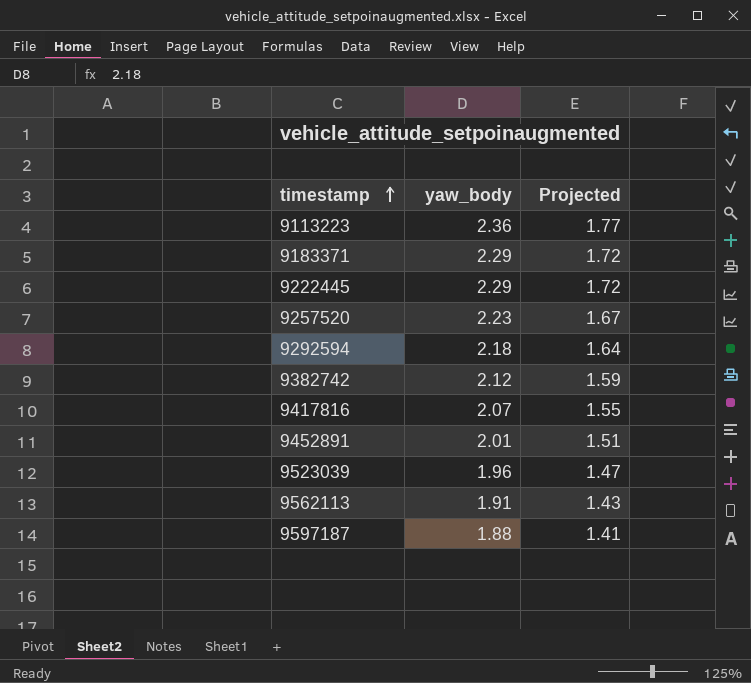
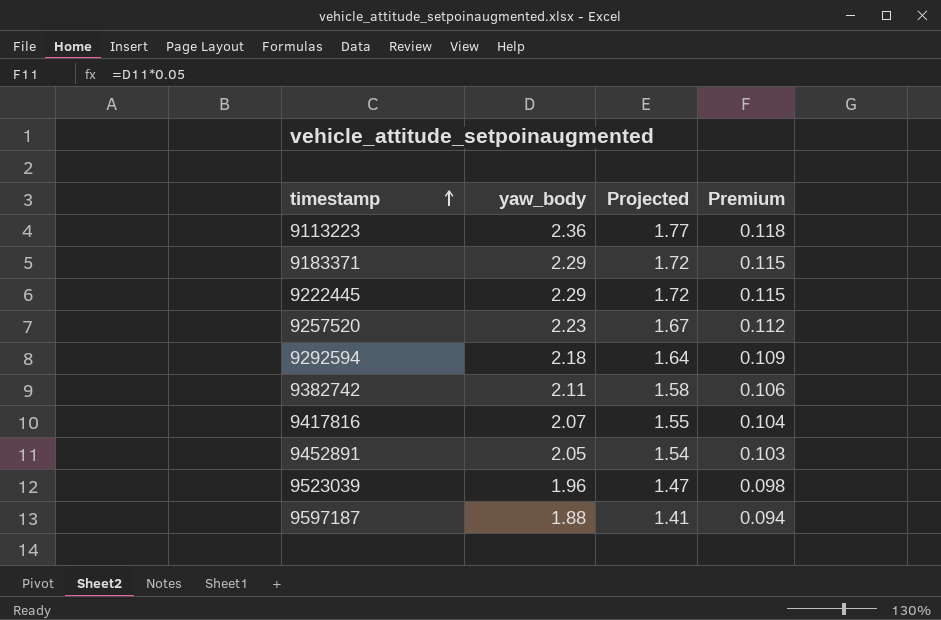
column Premium | formula: none -> [yaw_body] * 0.05
row 9562113: 1.91 | 1.43 -> none
9382742 | yaw_body: 2.12 -> 2.11
9382742 | Projected: 1.59 -> 1.58
9452891 | yaw_body: 2.01 -> 2.05
9452891 | Projected: 1.51 -> 1.54

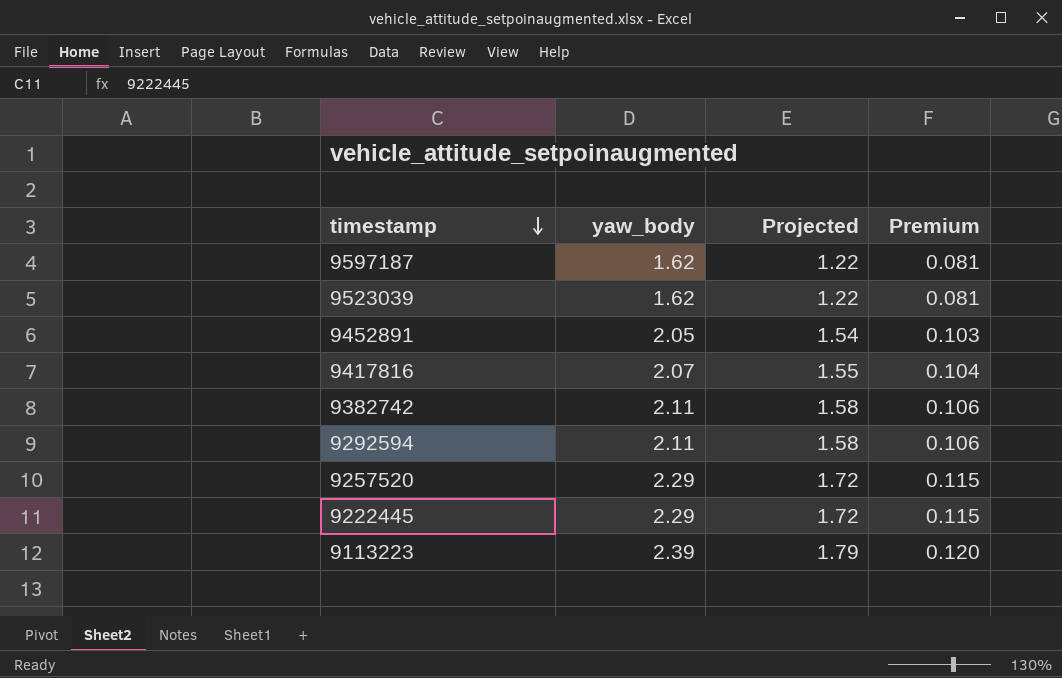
row order: timestamp ascending -> timestamp descending
row 9183371: 2.29 | 1.72 | 0.115 -> none
9597187 | yaw_body: 1.88 -> 1.62
9597187 | Projected: 1.41 -> 1.22
9597187 | Premium: 0.094 -> 0.081
9523039 | yaw_body: 1.96 -> 1.62
9523039 | Projected: 1.47 -> 1.22
9523039 | Premium: 0.098 -> 0.081
9292594 | yaw_body: 2.18 -> 2.11
9292594 | Projected: 1.64 -> 1.58
9292594 | Premium: 0.109 -> 0.106
9257520 | yaw_body: 2.23 -> 2.29
9257520 | Projected: 1.67 -> 1.72
9257520 | Premium: 0.112 -> 0.115
9113223 | yaw_body: 2.36 -> 2.39
9113223 | Projected: 1.77 -> 1.79
9113223 | Premium: 0.118 -> 0.120

